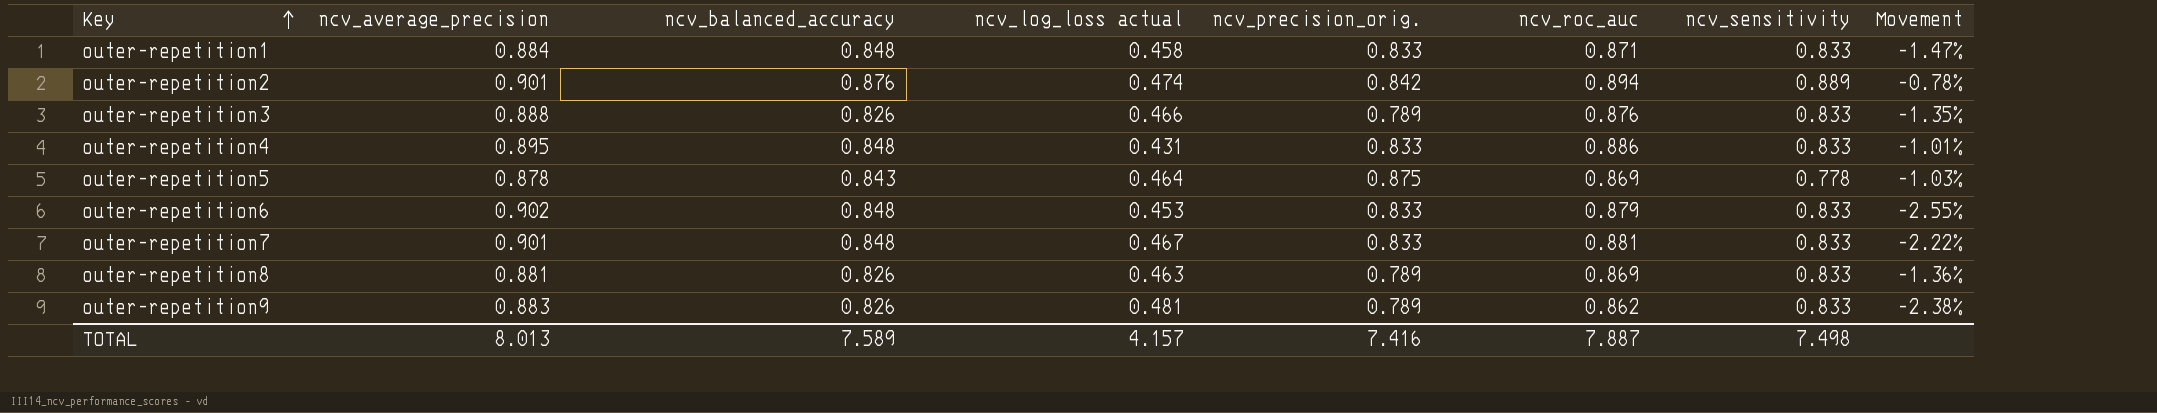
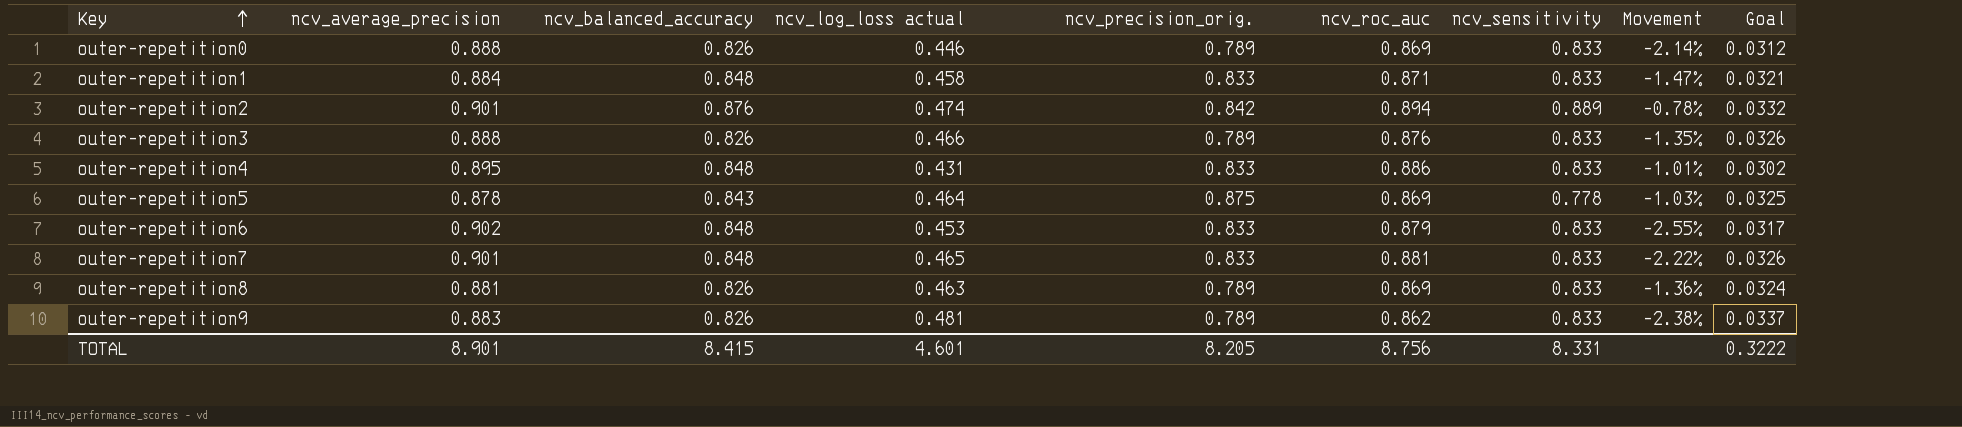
column Goal | formula: none -> [ncv_log_loss actual] * 0.07
row outer-repetition0: none -> 0.888 | 0.826 | 0.446 | 0.789 | 0.869 | 0.833 | -2.14% | 0.0312
outer-repetition7 | ncv_log_loss actual: 0.467 -> 0.465
TOTAL | ncv_average_precision: 8.013 -> 8.901
TOTAL | ncv_balanced_accuracy: 7.589 -> 8.415
TOTAL | ncv_log_loss actual: 4.157 -> 4.601
TOTAL | ncv_precision_orig.: 7.416 -> 8.205
TOTAL | ncv_roc_auc: 7.887 -> 8.756
TOTAL | ncv_sensitivity: 7.498 -> 8.331

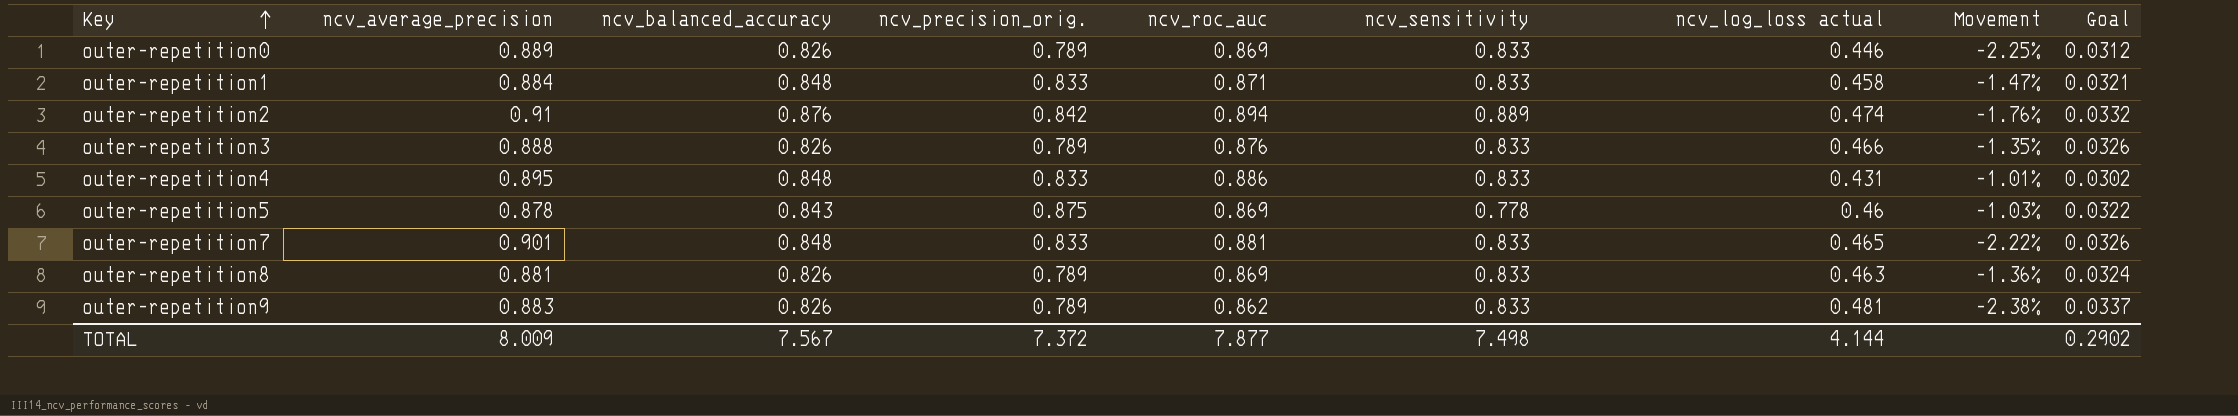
column ncv_log_loss actual | position: 4 -> 7
row outer-repetition6: 0.902 | 0.848 | 0.453 | 0.833 | 0.879 | 0.833 | -2.55% | 0.0317 -> none
outer-repetition0 | ncv_average_precision: 0.888 -> 0.889
outer-repetition0 | Movement: -2.14% -> -2.25%
outer-repetition2 | ncv_average_precision: 0.901 -> 0.91
outer-repetition2 | Movement: -0.78% -> -1.76%
outer-repetition5 | ncv_log_loss actual: 0.464 -> 0.46
outer-repetition5 | Goal: 0.0325 -> 0.0322
TOTAL | ncv_average_precision: 8.901 -> 8.009
TOTAL | ncv_balanced_accuracy: 8.415 -> 7.567
TOTAL | ncv_precision_orig.: 8.205 -> 7.372
TOTAL | ncv_roc_auc: 8.756 -> 7.877
TOTAL | ncv_sensitivity: 8.331 -> 7.498
TOTAL | ncv_log_loss actual: 4.601 -> 4.144
TOTAL | Goal: 0.3222 -> 0.2902

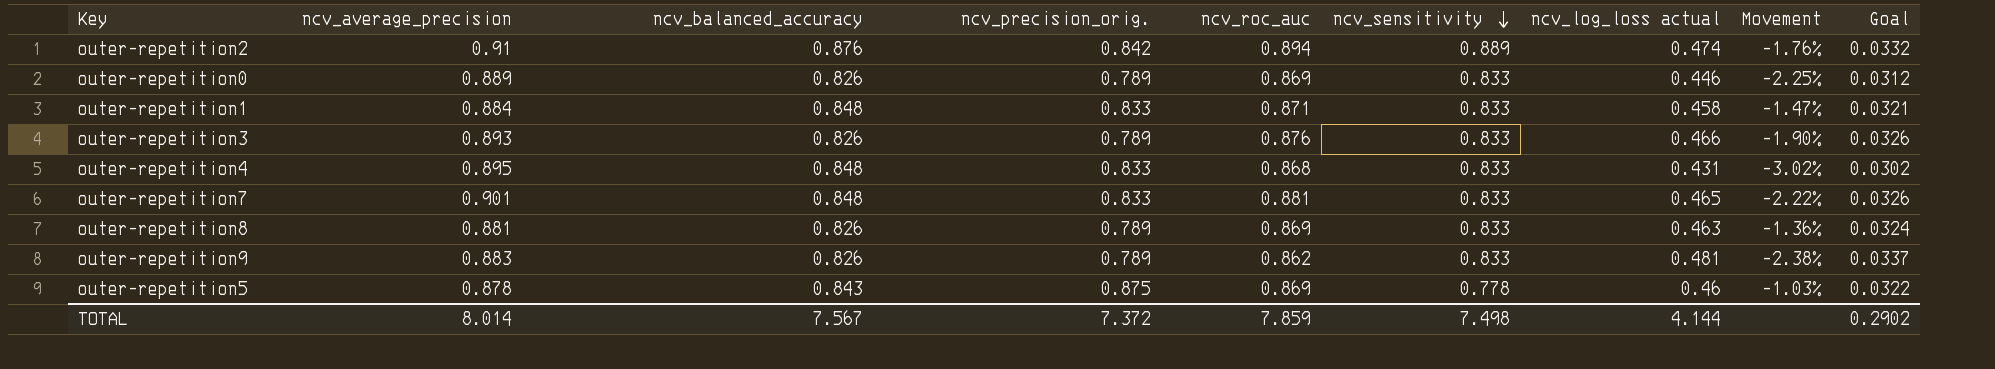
row order: Key ascending -> ncv_sensitivity descending
outer-repetition3 | ncv_average_precision: 0.888 -> 0.893
outer-repetition3 | Movement: -1.35% -> -1.90%
outer-repetition4 | ncv_roc_auc: 0.886 -> 0.868
outer-repetition4 | Movement: -1.01% -> -3.02%
TOTAL | ncv_average_precision: 8.009 -> 8.014
TOTAL | ncv_roc_auc: 7.877 -> 7.859

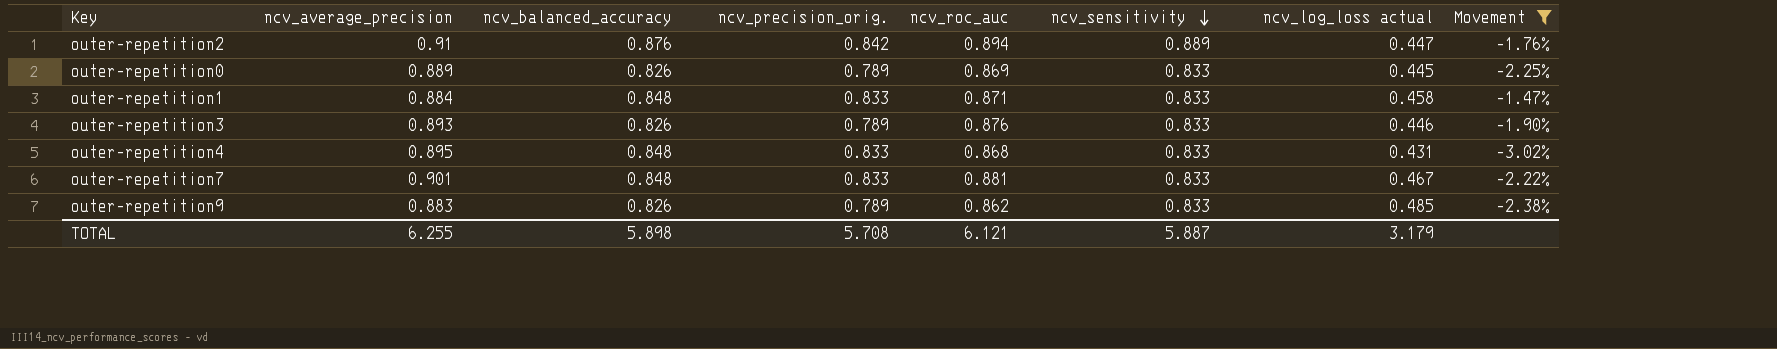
filter: none -> Movement <= -1.47%
column Goal | formula: [ncv_log_loss actual] * 0.07 -> none
outer-repetition2 | ncv_log_loss actual: 0.474 -> 0.447
outer-repetition0 | ncv_log_loss actual: 0.446 -> 0.445
outer-repetition3 | ncv_log_loss actual: 0.466 -> 0.446
outer-repetition7 | ncv_log_loss actual: 0.465 -> 0.467
outer-repetition9 | ncv_log_loss actual: 0.481 -> 0.485
TOTAL | ncv_average_precision: 8.014 -> 6.255
TOTAL | ncv_balanced_accuracy: 7.567 -> 5.898
TOTAL | ncv_precision_orig.: 7.372 -> 5.708
TOTAL | ncv_roc_auc: 7.859 -> 6.121
TOTAL | ncv_sensitivity: 7.498 -> 5.887
TOTAL | ncv_log_loss actual: 4.144 -> 3.179

